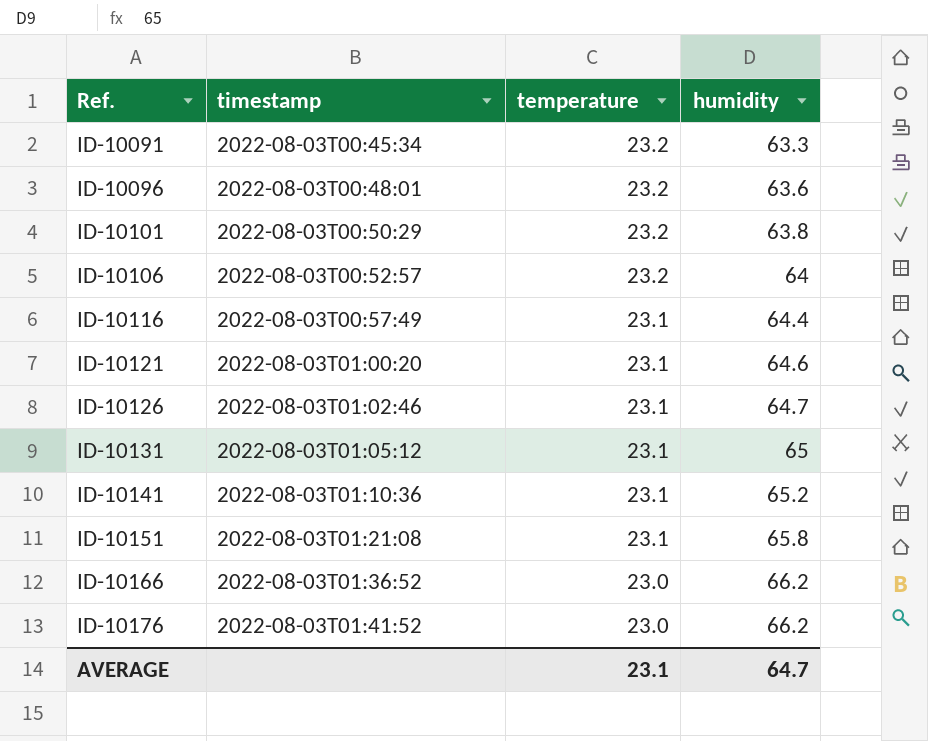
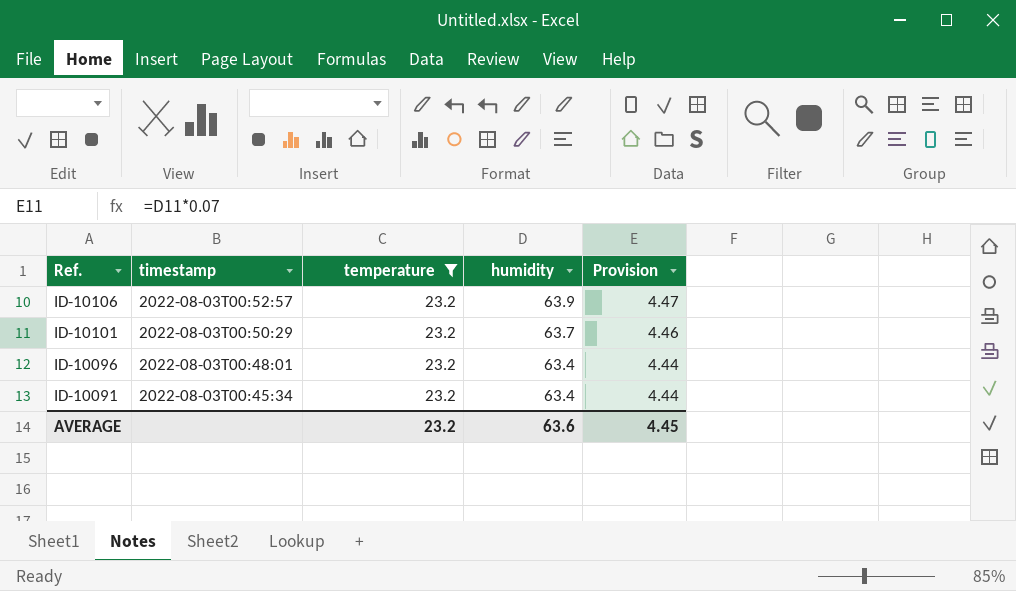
filter: none -> temperature = 23.2
row order: Ref. ascending -> Ref. descending
column Provision | formula: none -> [humidity] * 0.07
ID-10106 | humidity: 64 -> 63.9
ID-10101 | humidity: 63.8 -> 63.7
ID-10096 | humidity: 63.6 -> 63.4
ID-10091 | humidity: 63.3 -> 63.4
AVERAGE | temperature: 23.1 -> 23.2
AVERAGE | humidity: 64.7 -> 63.6

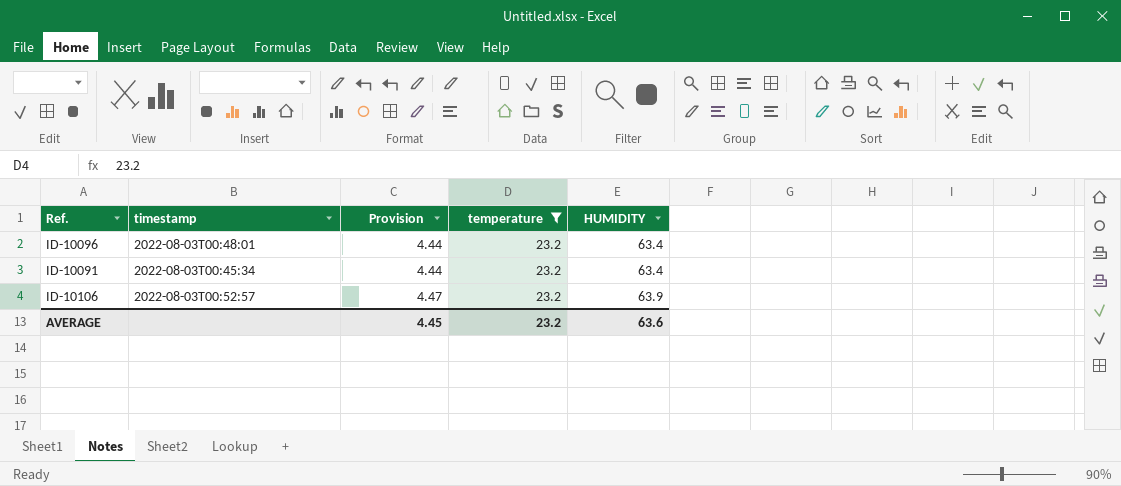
row order: Ref. descending -> Provision ascending
column Provision | position: 5 -> 3
column name: humidity -> HUMIDITY
row ID-10101: 2022-08-03T00:50:29 | 23.2 | 63.7 | 4.46 -> none

